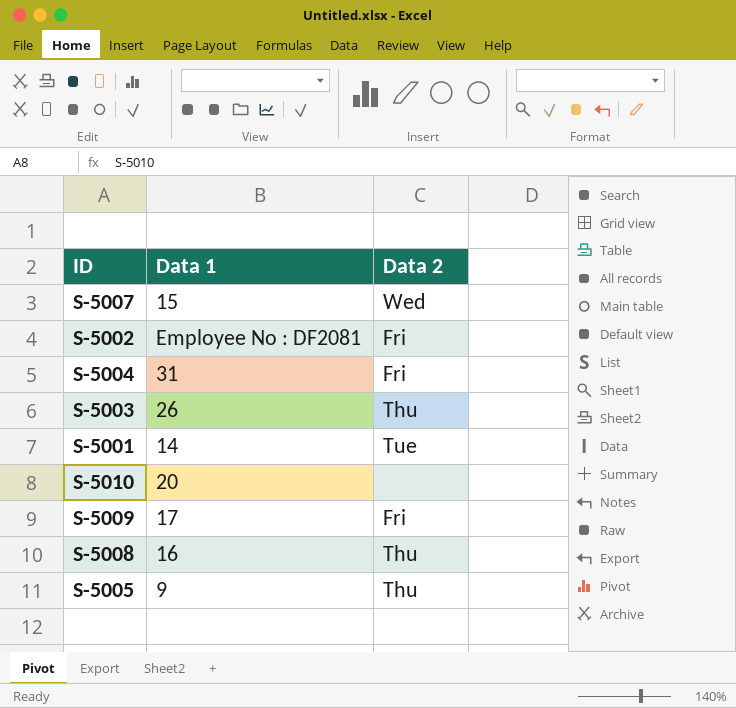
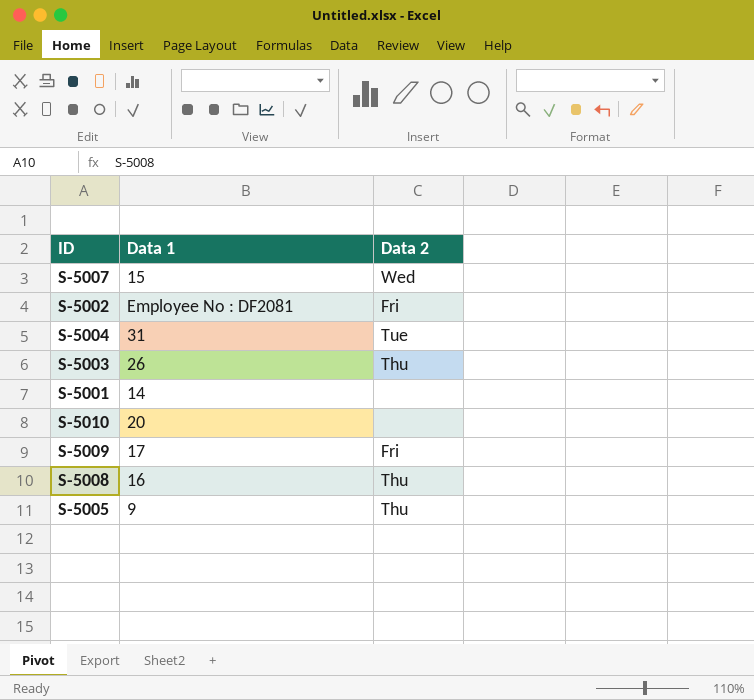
S-5004 | Data 2: Fri -> Tue
S-5001 | Data 2: Tue -> none

